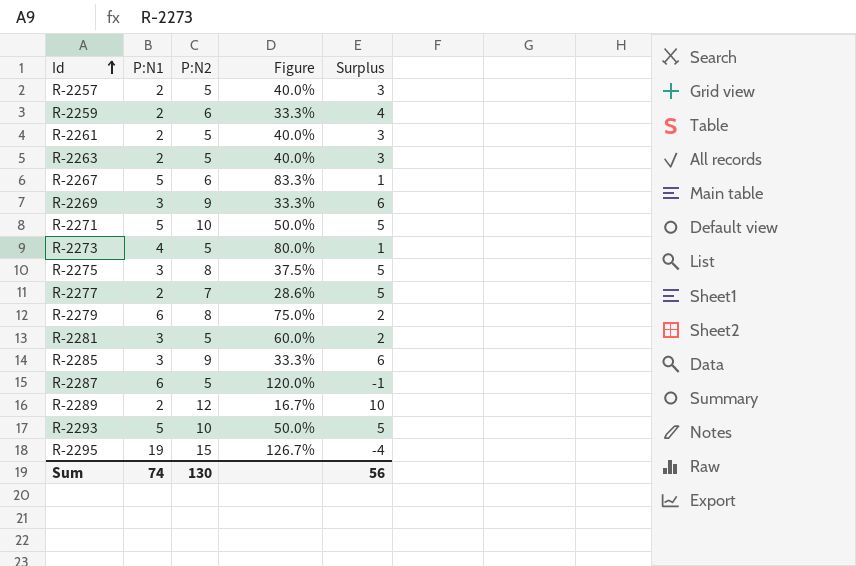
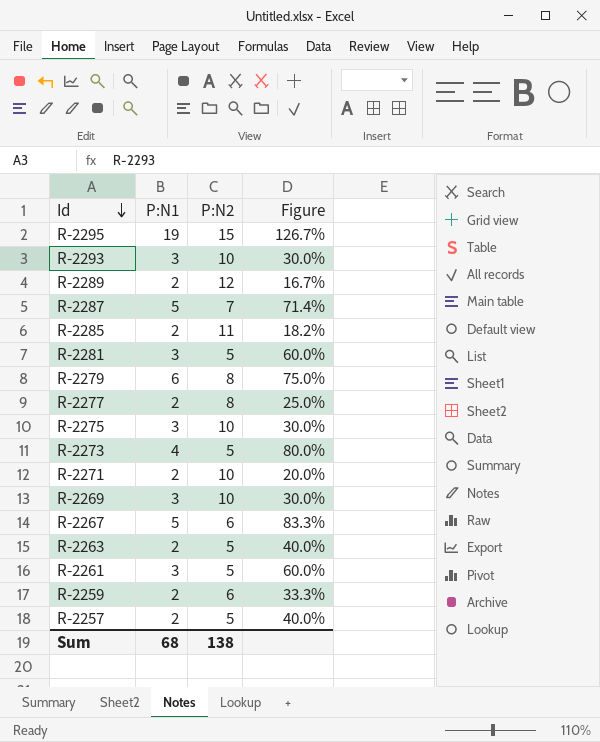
row order: Id ascending -> Id descending
column Surplus | formula: [P:N2] - [P:N1] -> none
R-2293 | P:N1: 5 -> 3
R-2293 | Figure: 50.0% -> 30.0%
R-2287 | P:N1: 6 -> 5
R-2287 | P:N2: 5 -> 7
R-2287 | Figure: 120.0% -> 71.4%
R-2285 | P:N1: 3 -> 2
R-2285 | P:N2: 9 -> 11
R-2285 | Figure: 33.3% -> 18.2%
R-2277 | P:N2: 7 -> 8
R-2277 | Figure: 28.6% -> 25.0%
R-2275 | P:N2: 8 -> 10
R-2275 | Figure: 37.5% -> 30.0%
R-2271 | P:N1: 5 -> 2
R-2271 | Figure: 50.0% -> 20.0%
R-2269 | P:N2: 9 -> 10
R-2269 | Figure: 33.3% -> 30.0%
R-2261 | P:N1: 2 -> 3
R-2261 | Figure: 40.0% -> 60.0%
Sum | P:N1: 74 -> 68
Sum | P:N2: 130 -> 138

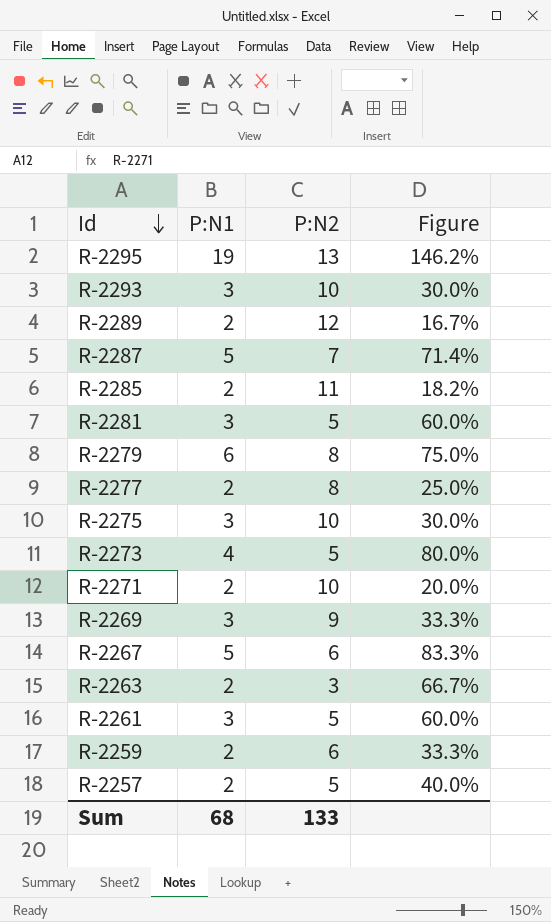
R-2295 | P:N2: 15 -> 13
R-2295 | Figure: 126.7% -> 146.2%
R-2269 | P:N2: 10 -> 9
R-2269 | Figure: 30.0% -> 33.3%
R-2263 | P:N2: 5 -> 3
R-2263 | Figure: 40.0% -> 66.7%
Sum | P:N2: 138 -> 133

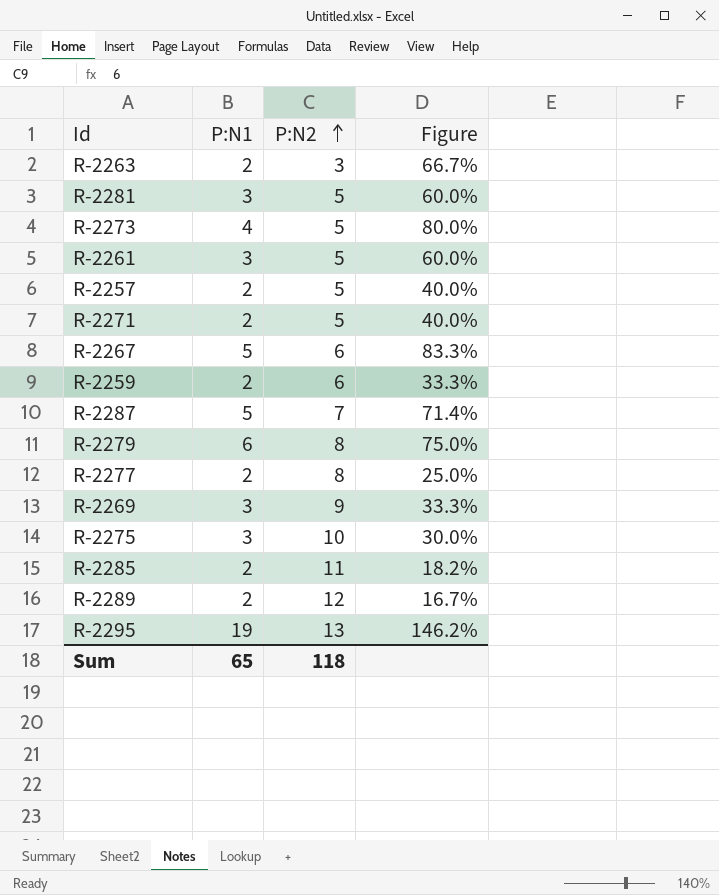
row order: Id descending -> P:N2 ascending
row R-2293: 3 | 10 | 30.0% -> none
R-2271 | P:N2: 10 -> 5
R-2271 | Figure: 20.0% -> 40.0%
Sum | P:N1: 68 -> 65
Sum | P:N2: 133 -> 118

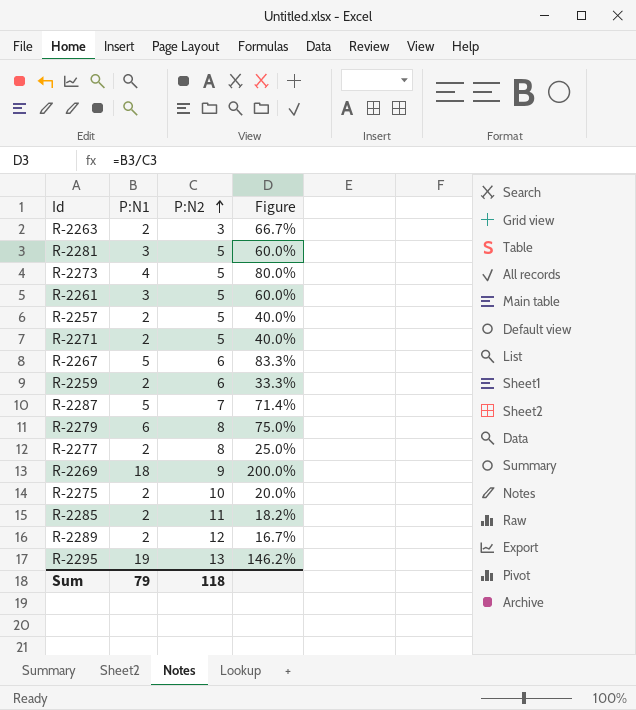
R-2269 | P:N1: 3 -> 18
R-2269 | Figure: 33.3% -> 200.0%
R-2275 | P:N1: 3 -> 2
R-2275 | Figure: 30.0% -> 20.0%
Sum | P:N1: 65 -> 79

